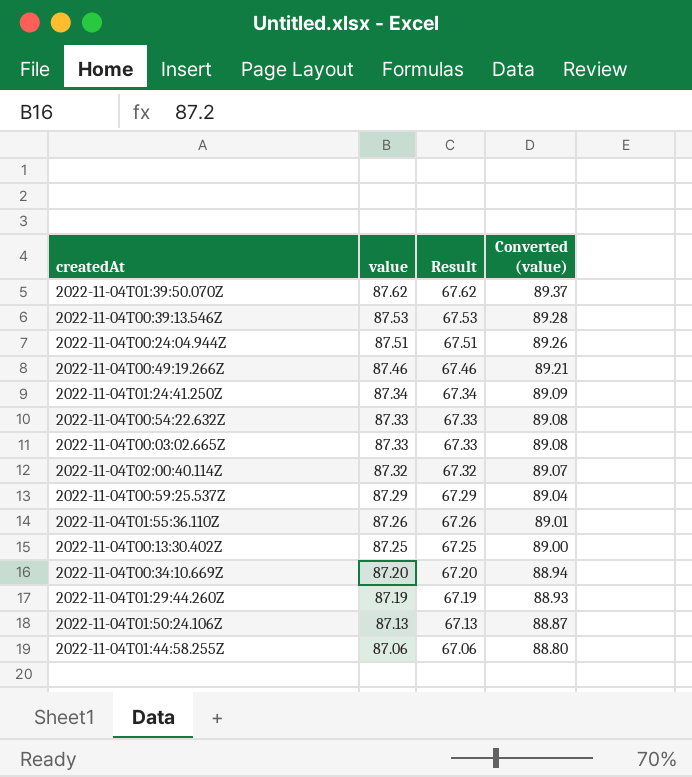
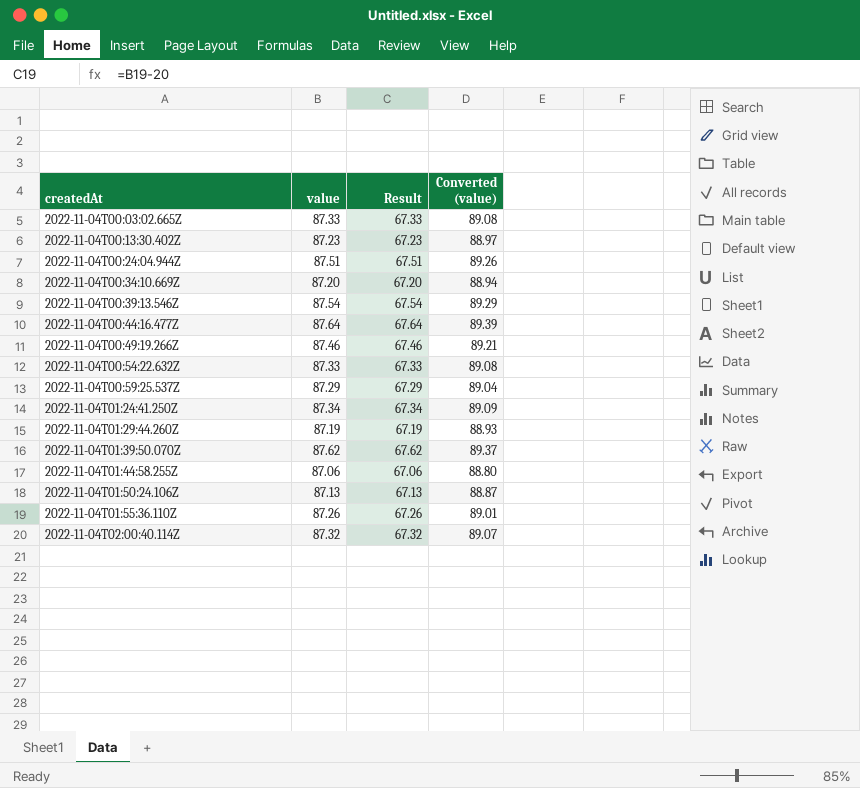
row order: value descending -> createdAt ascending
2022-11-04T00:13:30.402Z | value: 87.25 -> 87.23
2022-11-04T00:13:30.402Z | Result: 67.25 -> 67.23
2022-11-04T00:13:30.402Z | Converted (value): 89.00 -> 88.97
2022-11-04T00:39:13.546Z | value: 87.53 -> 87.54
2022-11-04T00:39:13.546Z | Result: 67.53 -> 67.54
2022-11-04T00:39:13.546Z | Converted (value): 89.28 -> 89.29
row 2022-11-04T00:44:16.477Z: none -> 87.64 | 67.64 | 89.39

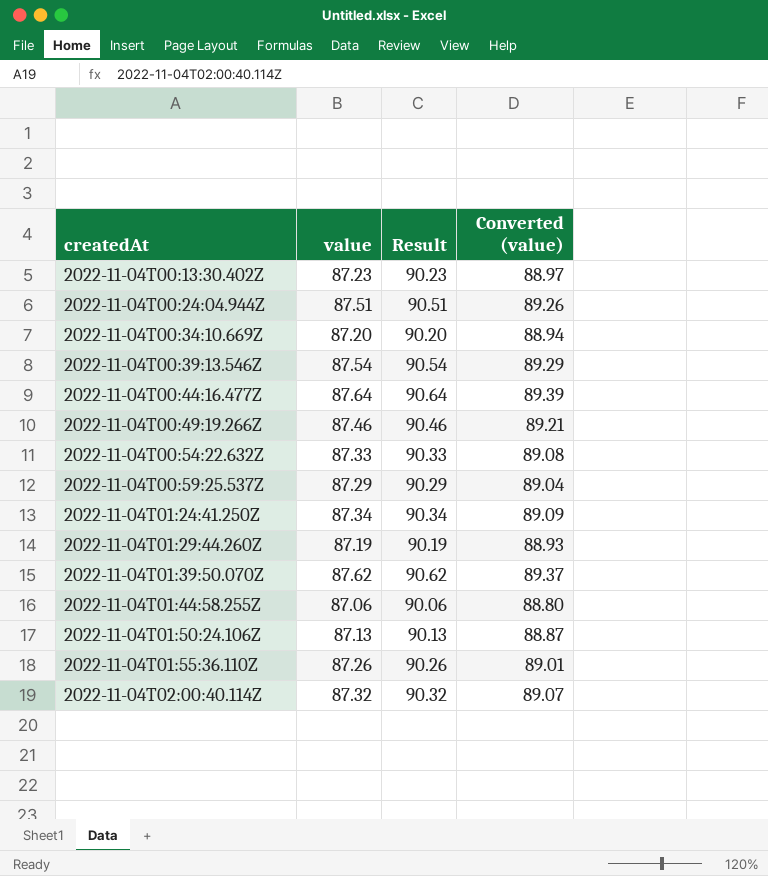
column Result | formula: [value] - 20 -> [value] + 3
row 2022-11-04T00:03:02.665Z: 87.33 | 67.33 | 89.08 -> none

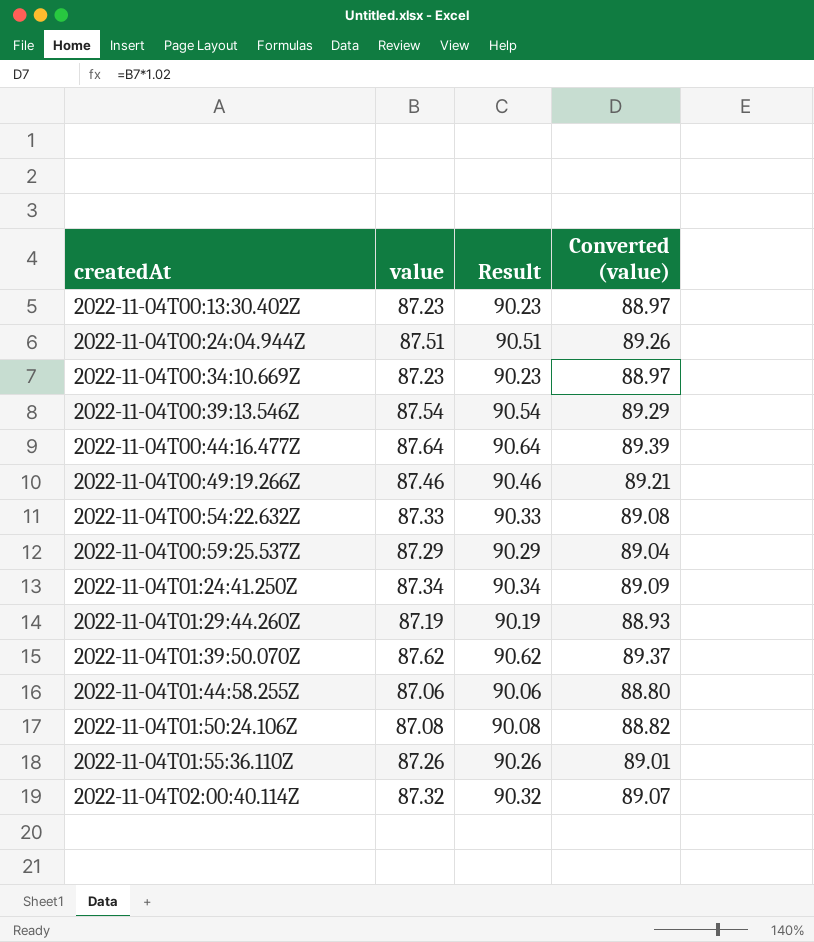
2022-11-04T00:34:10.669Z | value: 87.20 -> 87.23
2022-11-04T00:34:10.669Z | Result: 90.20 -> 90.23
2022-11-04T00:34:10.669Z | Converted (value): 88.94 -> 88.97
2022-11-04T01:50:24.106Z | value: 87.13 -> 87.08
2022-11-04T01:50:24.106Z | Result: 90.13 -> 90.08
2022-11-04T01:50:24.106Z | Converted (value): 88.87 -> 88.82

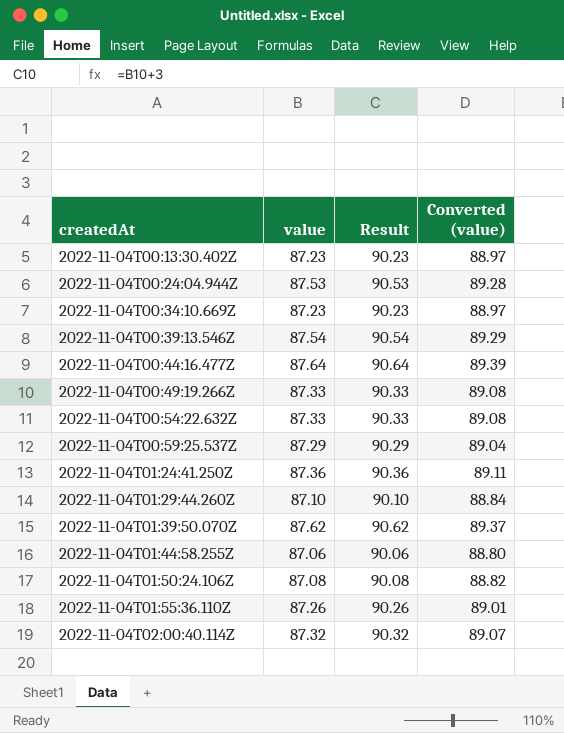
2022-11-04T00:24:04.944Z | value: 87.51 -> 87.53
2022-11-04T00:24:04.944Z | Result: 90.51 -> 90.53
2022-11-04T00:24:04.944Z | Converted (value): 89.26 -> 89.28
2022-11-04T00:49:19.266Z | value: 87.46 -> 87.33
2022-11-04T00:49:19.266Z | Result: 90.46 -> 90.33
2022-11-04T00:49:19.266Z | Converted (value): 89.21 -> 89.08
2022-11-04T01:24:41.250Z | value: 87.34 -> 87.36
2022-11-04T01:24:41.250Z | Result: 90.34 -> 90.36
2022-11-04T01:24:41.250Z | Converted (value): 89.09 -> 89.11
2022-11-04T01:29:44.260Z | value: 87.19 -> 87.10
2022-11-04T01:29:44.260Z | Result: 90.19 -> 90.10
2022-11-04T01:29:44.260Z | Converted (value): 88.93 -> 88.84

